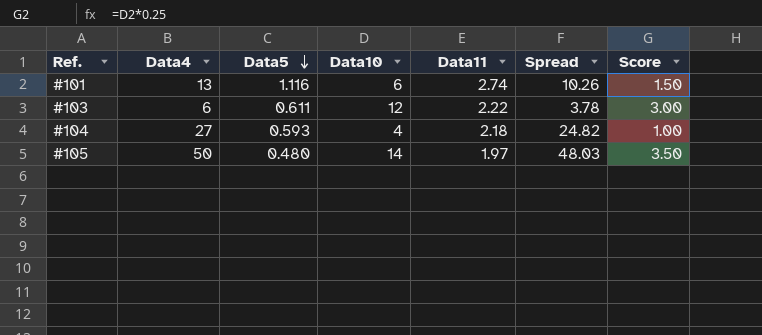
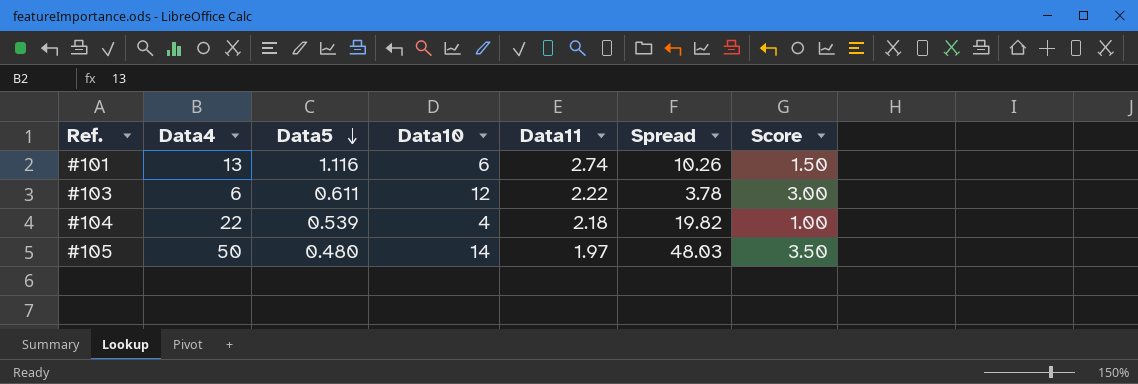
#104 | Data4: 27 -> 22
#104 | Data5: 0.593 -> 0.539
#104 | Spread: 24.82 -> 19.82

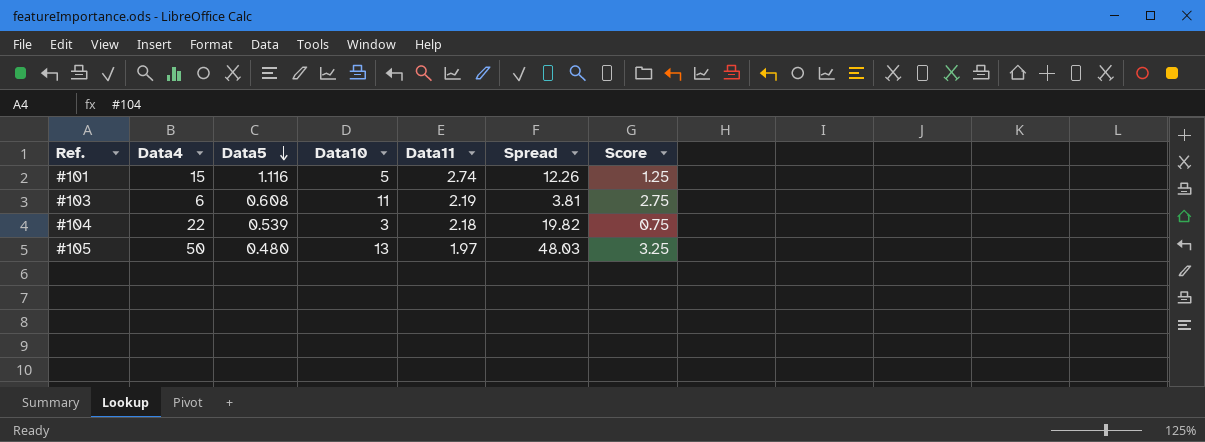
#101 | Data4: 13 -> 15
#101 | Data10: 6 -> 5
#101 | Spread: 10.26 -> 12.26
#101 | Score: 1.50 -> 1.25
#103 | Data5: 0.611 -> 0.608
#103 | Data10: 12 -> 11
#103 | Data11: 2.22 -> 2.19
#103 | Spread: 3.78 -> 3.81
#103 | Score: 3.00 -> 2.75
#104 | Data10: 4 -> 3
#104 | Score: 1.00 -> 0.75
#105 | Data10: 14 -> 13
#105 | Score: 3.50 -> 3.25

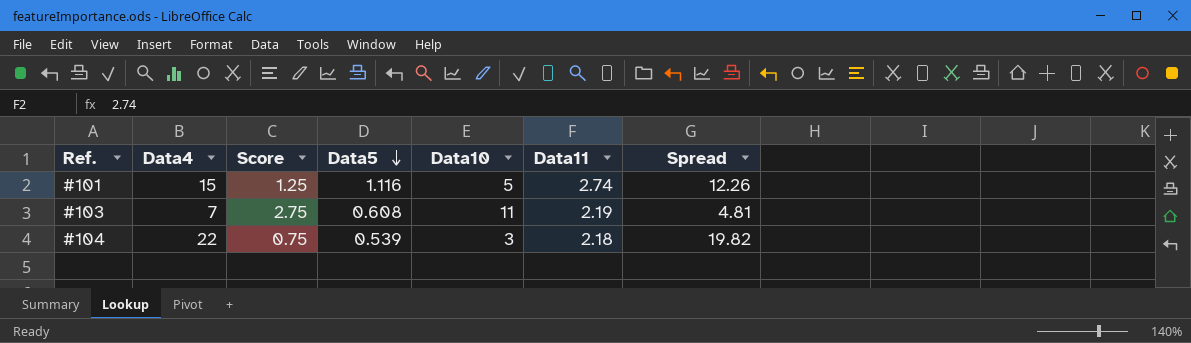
column Score | position: 7 -> 3
row #105: 50 | 0.480 | 13 | 1.97 | 48.03 | 3.25 -> none
#103 | Data4: 6 -> 7
#103 | Spread: 3.81 -> 4.81

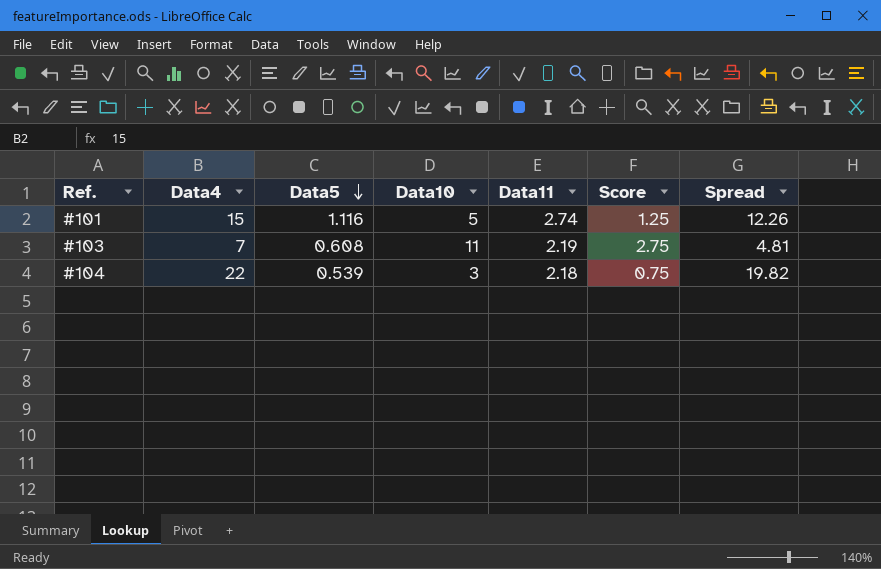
column Score | position: 3 -> 6

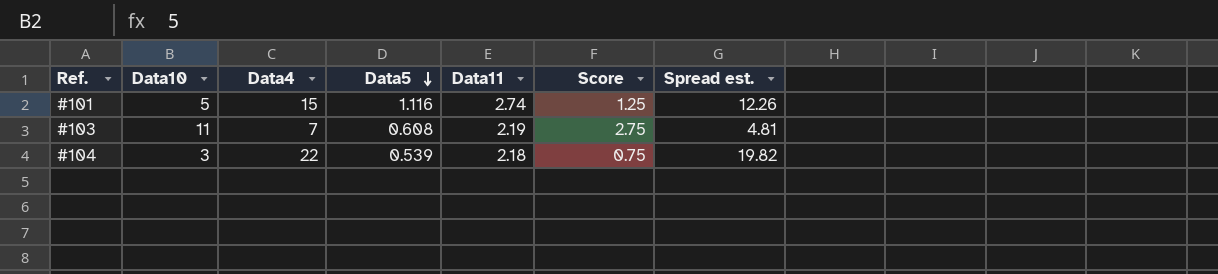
column Data10 | position: 4 -> 2
column name: Spread -> Spread est.

